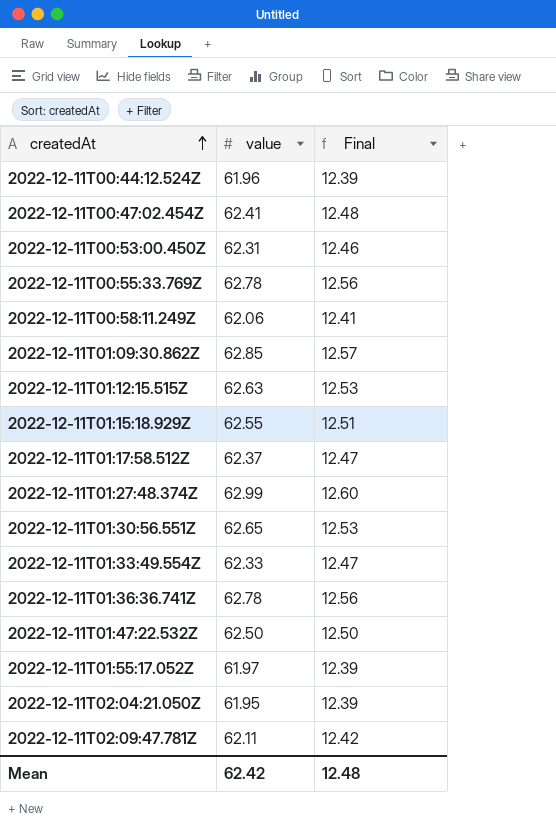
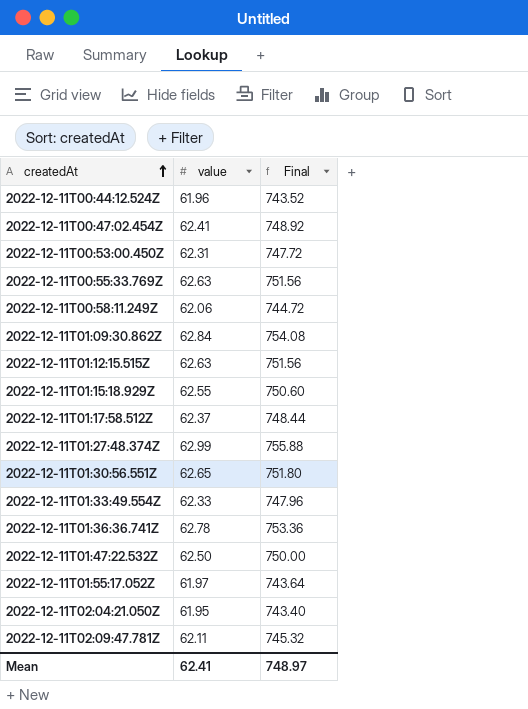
column Final | formula: [value] * 0.2 -> [value] * 12
2022-12-11T00:55:33.769Z | value: 62.78 -> 62.63
2022-12-11T01:09:30.862Z | value: 62.85 -> 62.84
Mean | value: 62.42 -> 62.41
Mean | Final: 12.48 -> 748.97

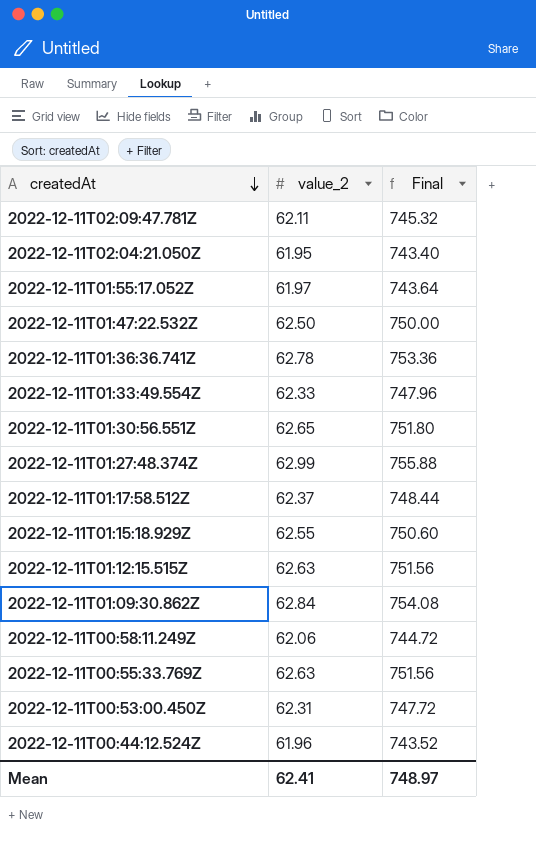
row order: createdAt ascending -> createdAt descending
column name: value -> value_2
row 2022-12-11T00:47:02.454Z: 62.41 | 748.92 -> none

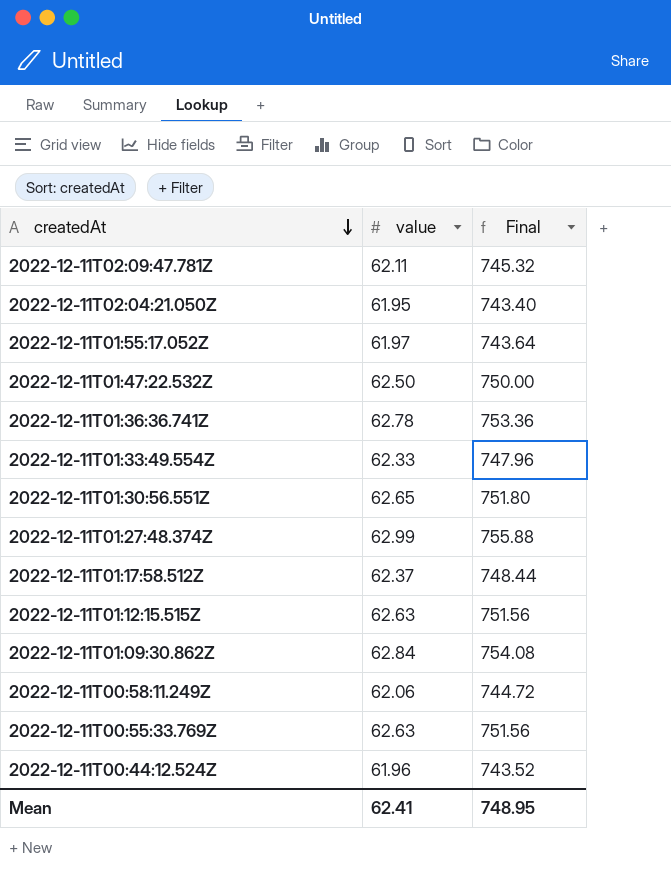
column name: value_2 -> value
row 2022-12-11T01:15:18.929Z: 62.55 | 750.60 -> none
row 2022-12-11T00:53:00.450Z: 62.31 | 747.72 -> none
Mean | Final: 748.97 -> 748.95

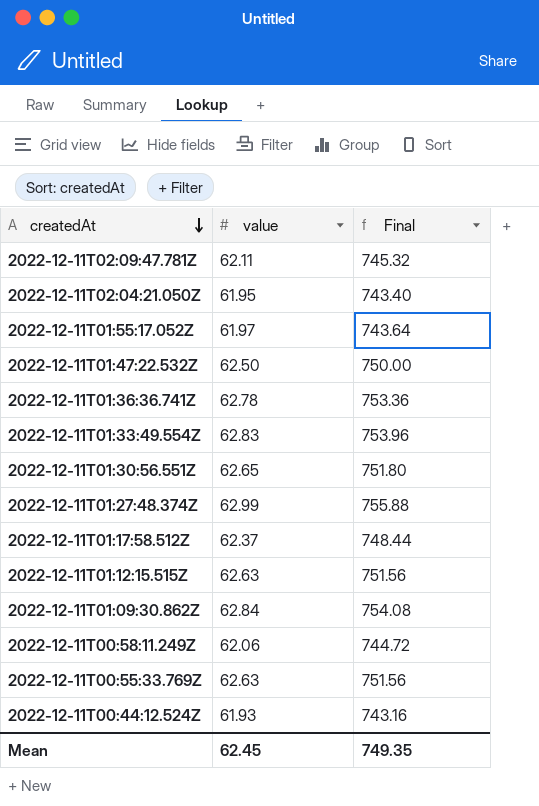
2022-12-11T01:33:49.554Z | value: 62.33 -> 62.83
2022-12-11T01:33:49.554Z | Final: 747.96 -> 753.96
2022-12-11T00:44:12.524Z | value: 61.96 -> 61.93
2022-12-11T00:44:12.524Z | Final: 743.52 -> 743.16
Mean | value: 62.41 -> 62.45
Mean | Final: 748.95 -> 749.35

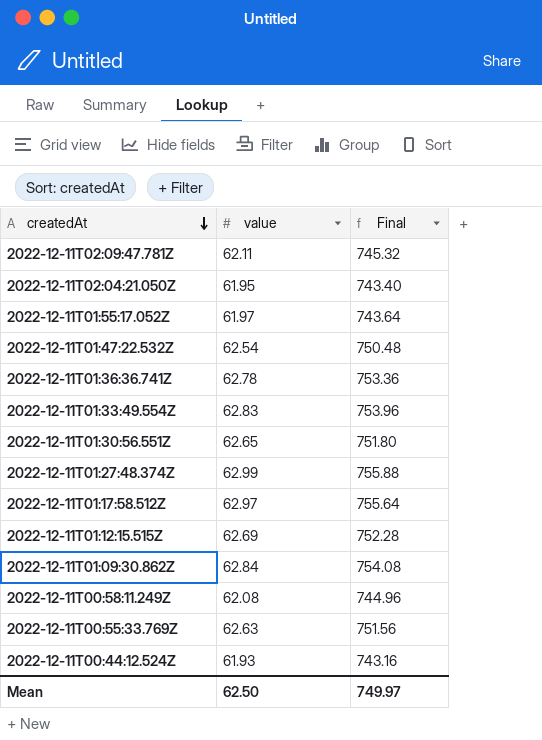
2022-12-11T01:47:22.532Z | value: 62.50 -> 62.54
2022-12-11T01:47:22.532Z | Final: 750.00 -> 750.48
2022-12-11T01:17:58.512Z | value: 62.37 -> 62.97
2022-12-11T01:17:58.512Z | Final: 748.44 -> 755.64
2022-12-11T01:12:15.515Z | value: 62.63 -> 62.69
2022-12-11T01:12:15.515Z | Final: 751.56 -> 752.28
2022-12-11T00:58:11.249Z | value: 62.06 -> 62.08
2022-12-11T00:58:11.249Z | Final: 744.72 -> 744.96
Mean | value: 62.45 -> 62.50
Mean | Final: 749.35 -> 749.97

